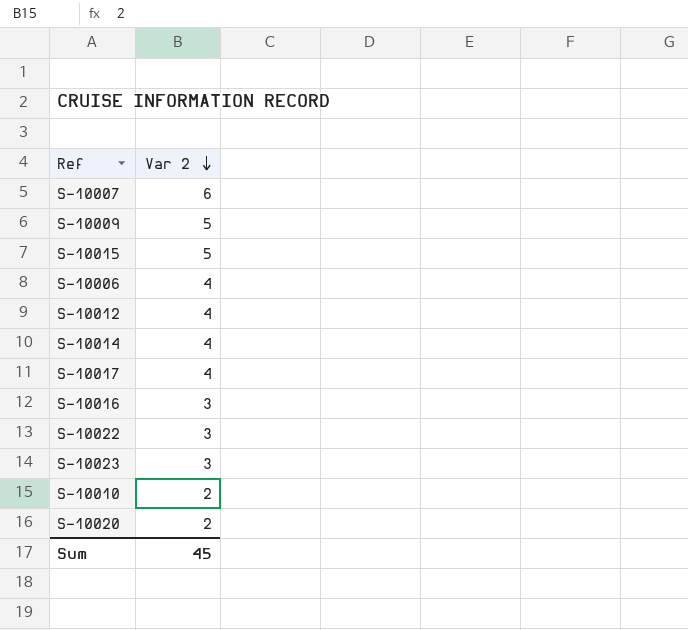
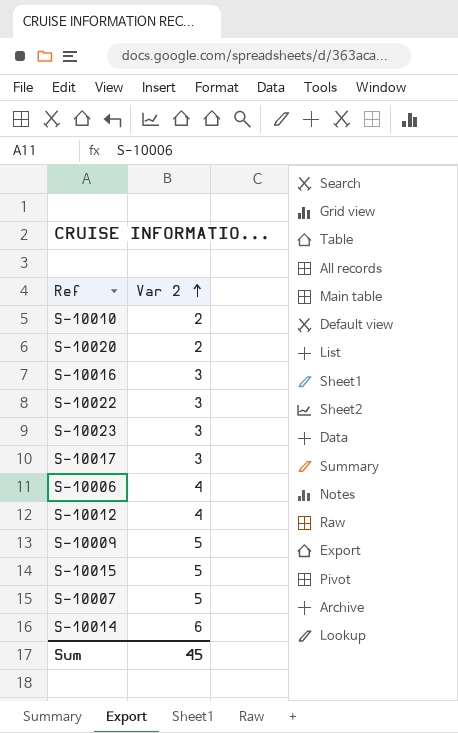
row order: Var 2 descending -> Var 2 ascending
S-10017 | Var 2: 4 -> 3
S-10007 | Var 2: 6 -> 5
S-10014 | Var 2: 4 -> 6

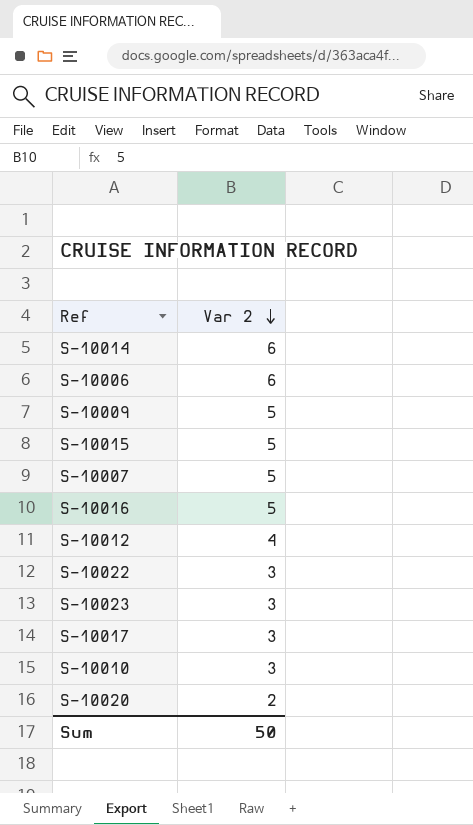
row order: Var 2 ascending -> Var 2 descending
S-10006 | Var 2: 4 -> 6
S-10016 | Var 2: 3 -> 5
S-10010 | Var 2: 2 -> 3
Sum | Var 2: 45 -> 50

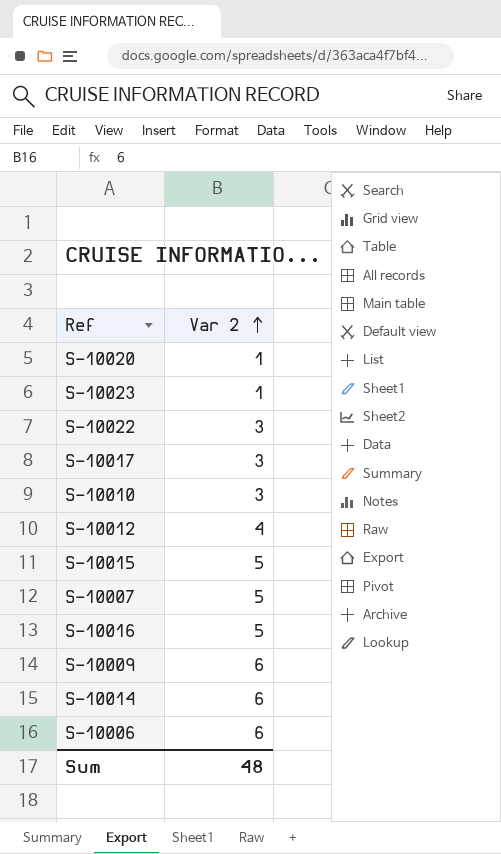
row order: Var 2 descending -> Var 2 ascending
S-10020 | Var 2: 2 -> 1
S-10023 | Var 2: 3 -> 1
S-10009 | Var 2: 5 -> 6
Sum | Var 2: 50 -> 48

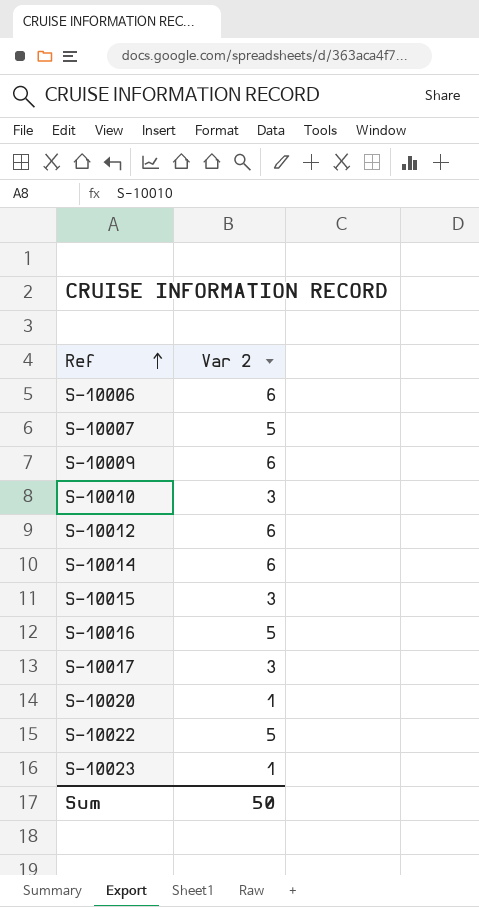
row order: Var 2 ascending -> Ref ascending
S-10012 | Var 2: 4 -> 6
S-10015 | Var 2: 5 -> 3
S-10022 | Var 2: 3 -> 5
Sum | Var 2: 48 -> 50

